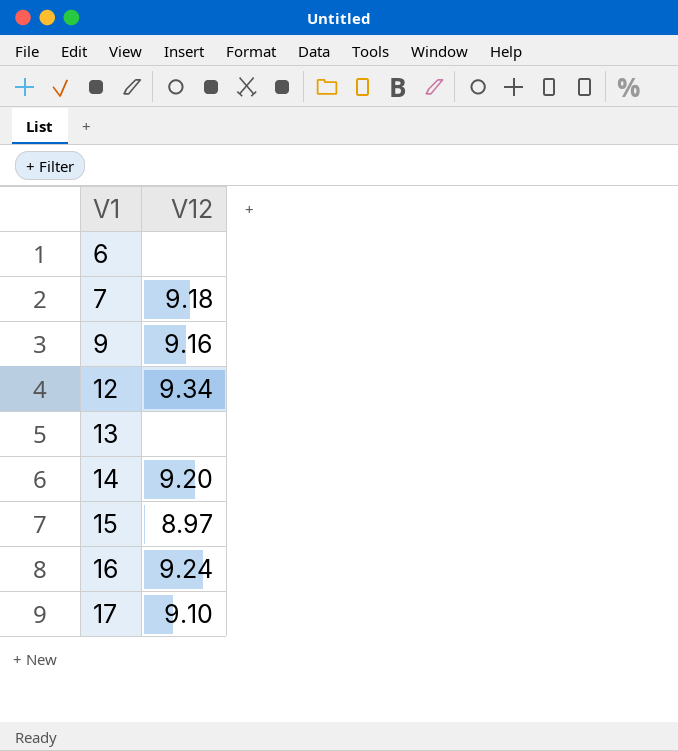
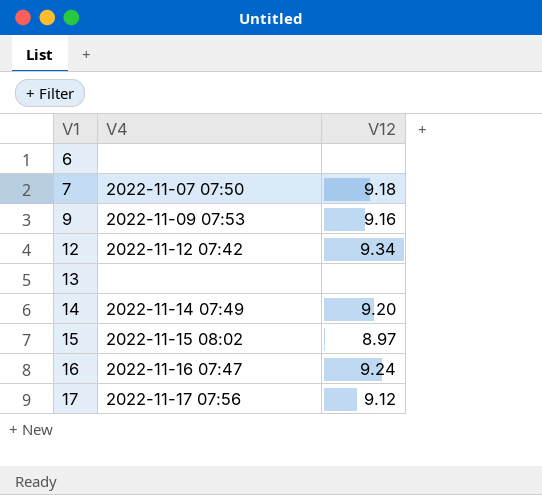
column V4 | position: none -> 2
17 | V12: 9.10 -> 9.12

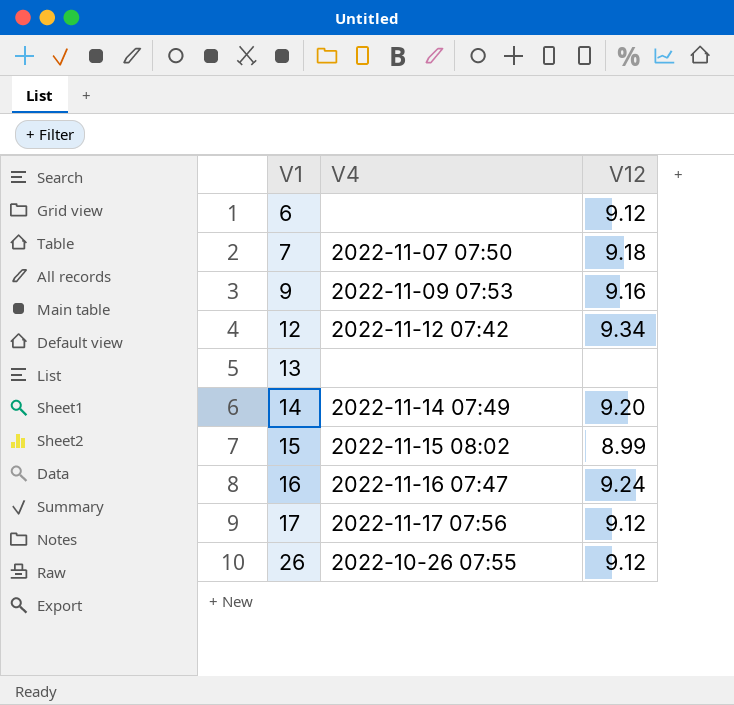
6 | V12: none -> 9.12
15 | V12: 8.97 -> 8.99
row 26: none -> 2022-10-26 07:55 | 9.12

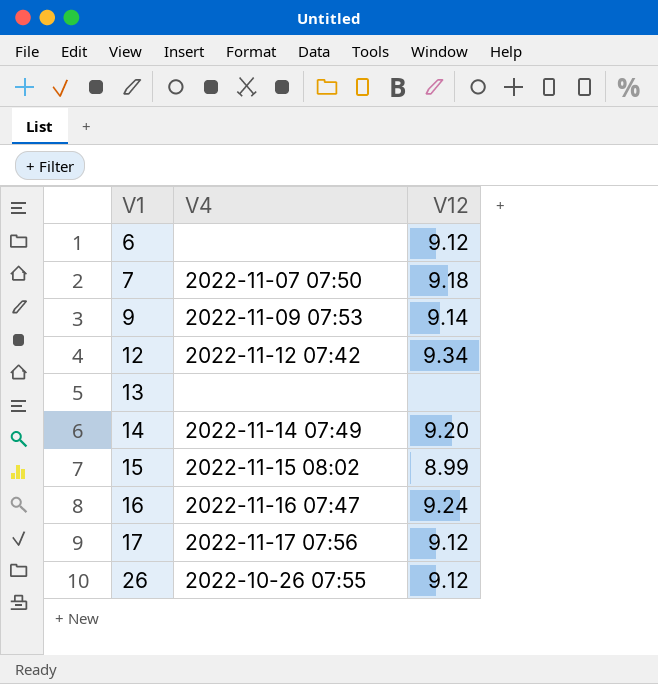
9 | V12: 9.16 -> 9.14

